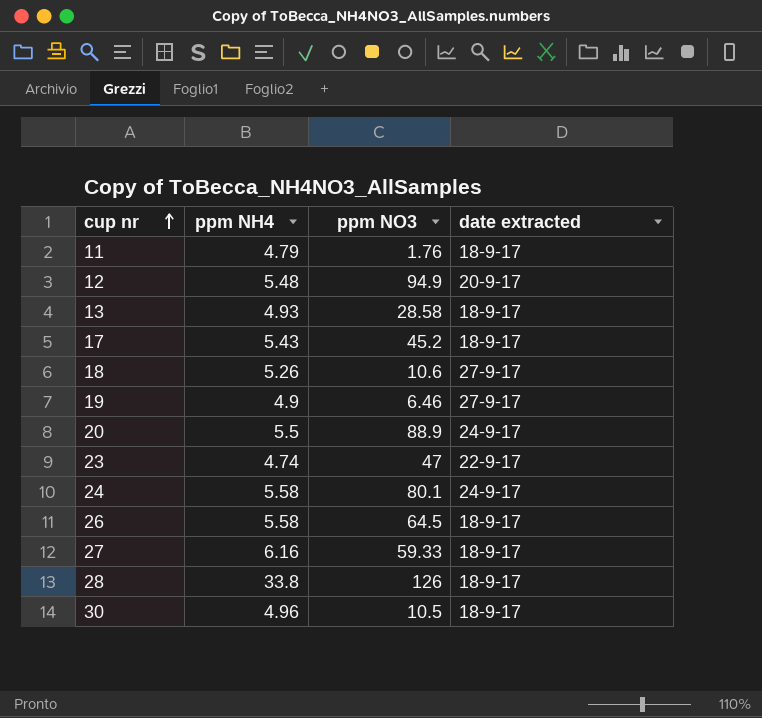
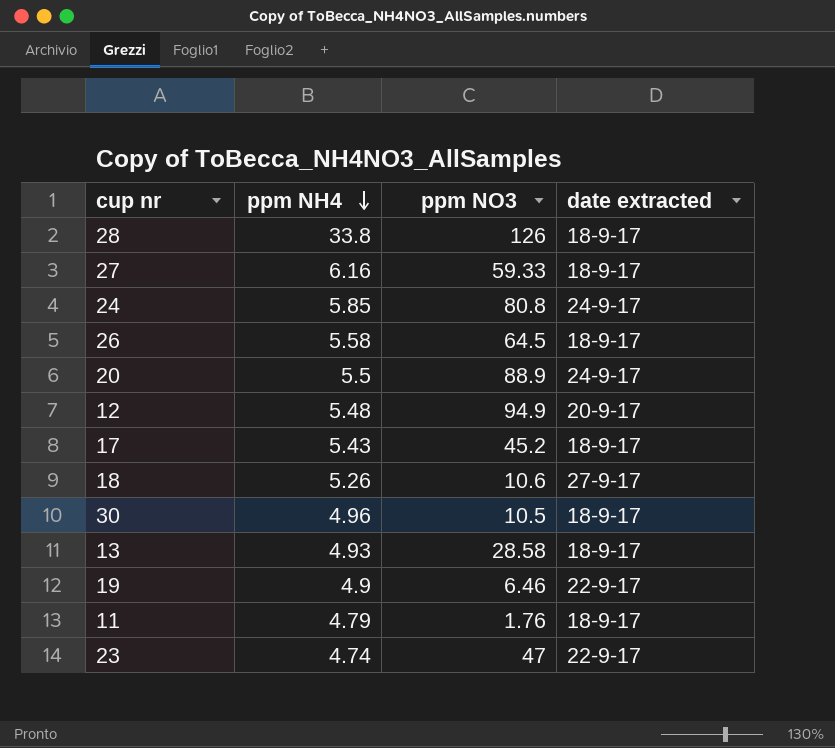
row order: cup nr ascending -> ppm NH4 descending
24 | ppm NH4: 5.58 -> 5.85
24 | ppm NO3: 80.1 -> 80.8
19 | date extracted: 27-9-17 -> 22-9-17

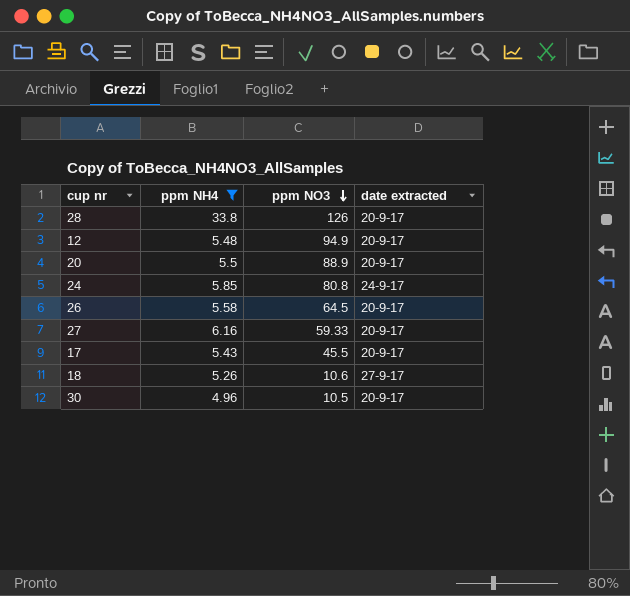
filter: none -> ppm NH4 >= 4.96
row order: ppm NH4 descending -> ppm NO3 descending
28 | date extracted: 18-9-17 -> 20-9-17
20 | date extracted: 24-9-17 -> 20-9-17
26 | date extracted: 18-9-17 -> 20-9-17
27 | date extracted: 18-9-17 -> 20-9-17
17 | ppm NO3: 45.2 -> 45.5
17 | date extracted: 18-9-17 -> 20-9-17
30 | date extracted: 18-9-17 -> 20-9-17

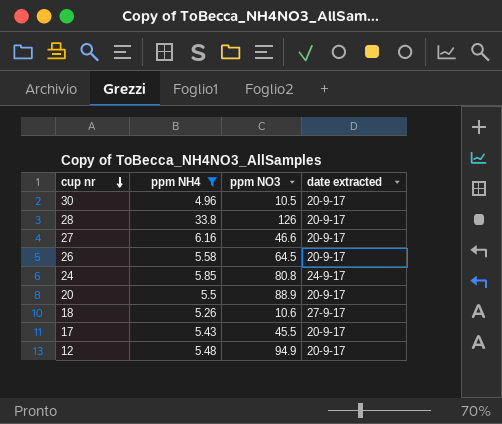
row order: ppm NO3 descending -> cup nr descending
27 | ppm NO3: 59.33 -> 46.6

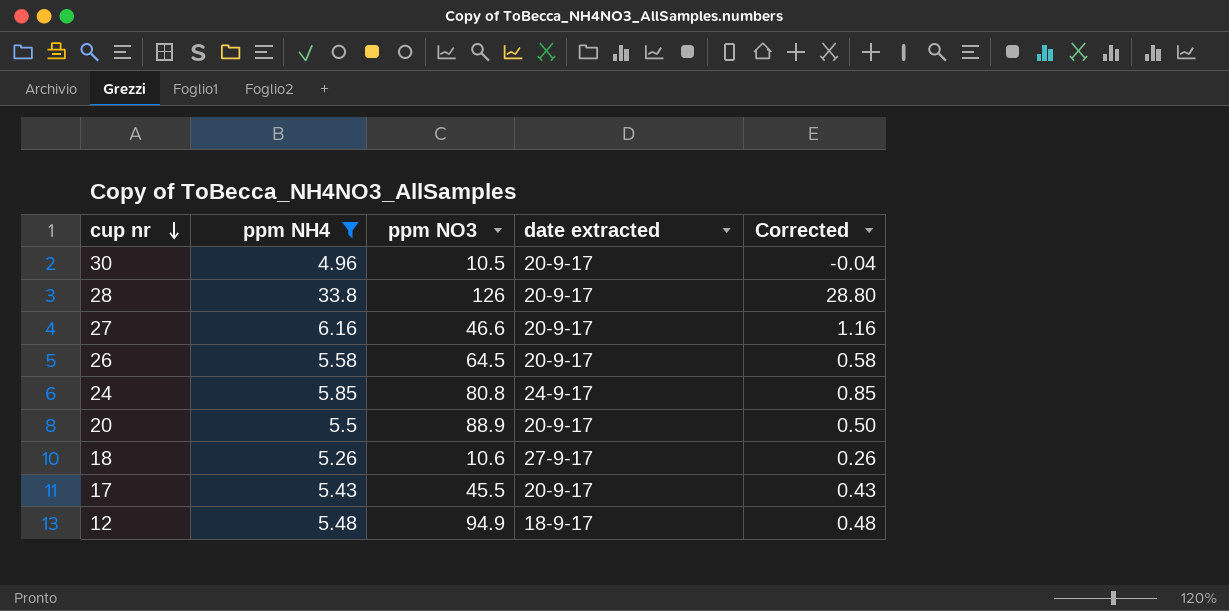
column Corrected | formula: none -> [ppm NH4] - 5
12 | date extracted: 20-9-17 -> 18-9-17

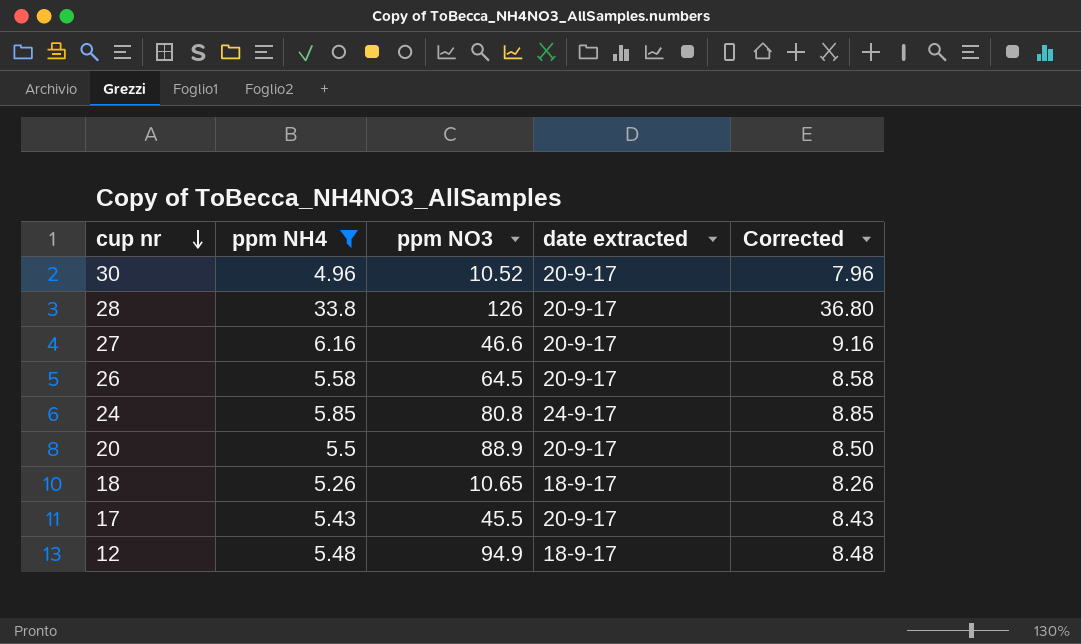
column Corrected | formula: [ppm NH4] - 5 -> [ppm NH4] + 3
30 | ppm NO3: 10.5 -> 10.52
18 | ppm NO3: 10.6 -> 10.65
18 | date extracted: 27-9-17 -> 18-9-17

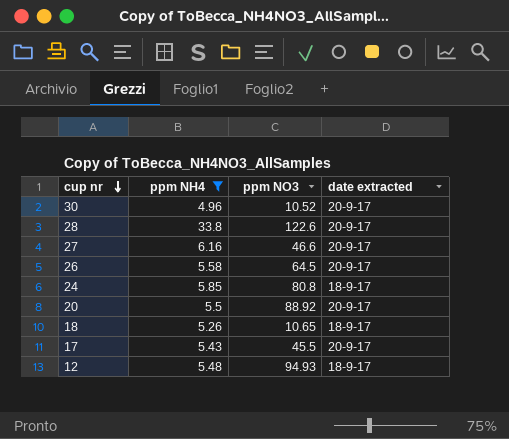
column Corrected | formula: [ppm NH4] + 3 -> none
28 | ppm NO3: 126 -> 122.6
24 | date extracted: 24-9-17 -> 18-9-17
20 | ppm NO3: 88.9 -> 88.92
12 | ppm NO3: 94.9 -> 94.93

